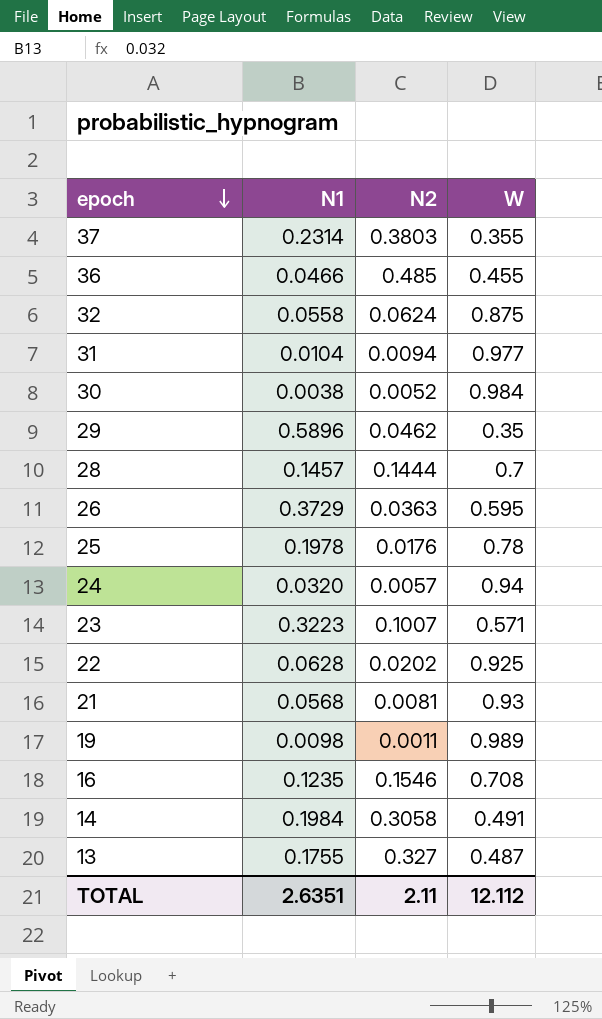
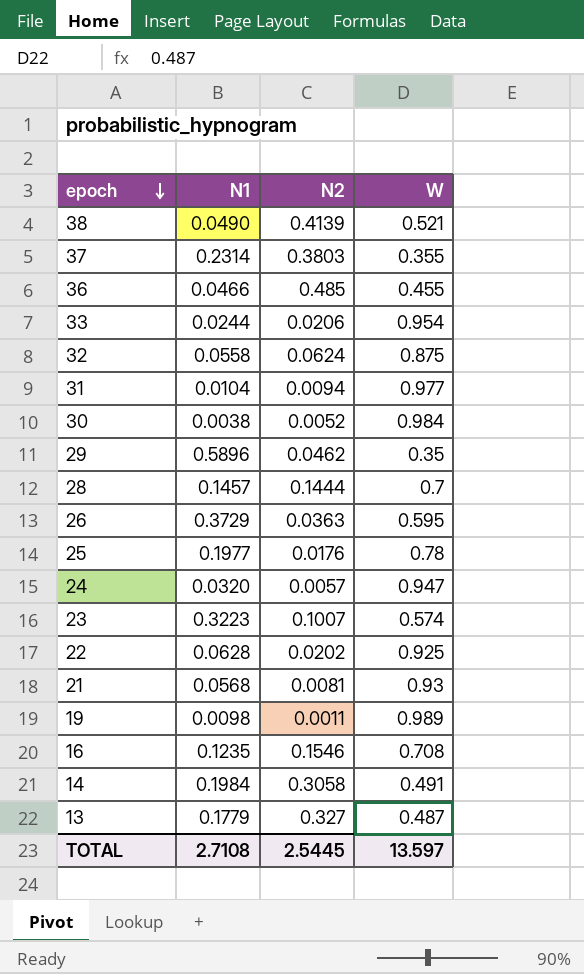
row 38: none -> 0.0490 | 0.4139 | 0.521
row 33: none -> 0.0244 | 0.0206 | 0.954
25 | N1: 0.1978 -> 0.1977
24 | W: 0.94 -> 0.947
23 | W: 0.571 -> 0.574
13 | N1: 0.1755 -> 0.1779
TOTAL | N1: 2.6351 -> 2.7108
TOTAL | N2: 2.11 -> 2.5445
TOTAL | W: 12.112 -> 13.597

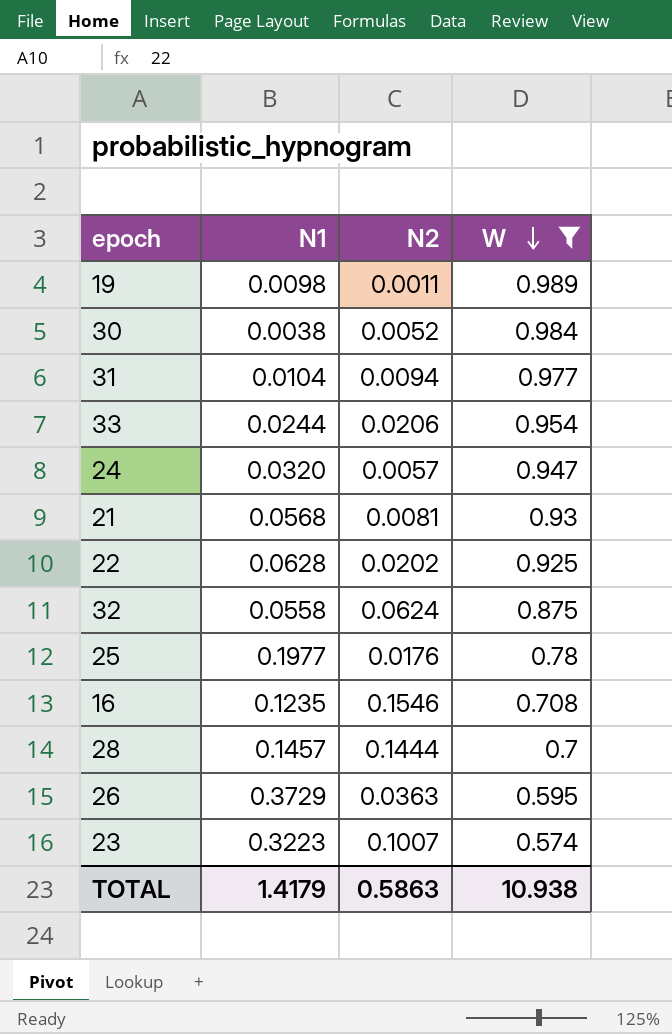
filter: none -> W >= 0.574
row order: epoch descending -> W descending
TOTAL | N1: 2.7108 -> 1.4179
TOTAL | N2: 2.5445 -> 0.5863
TOTAL | W: 13.597 -> 10.938

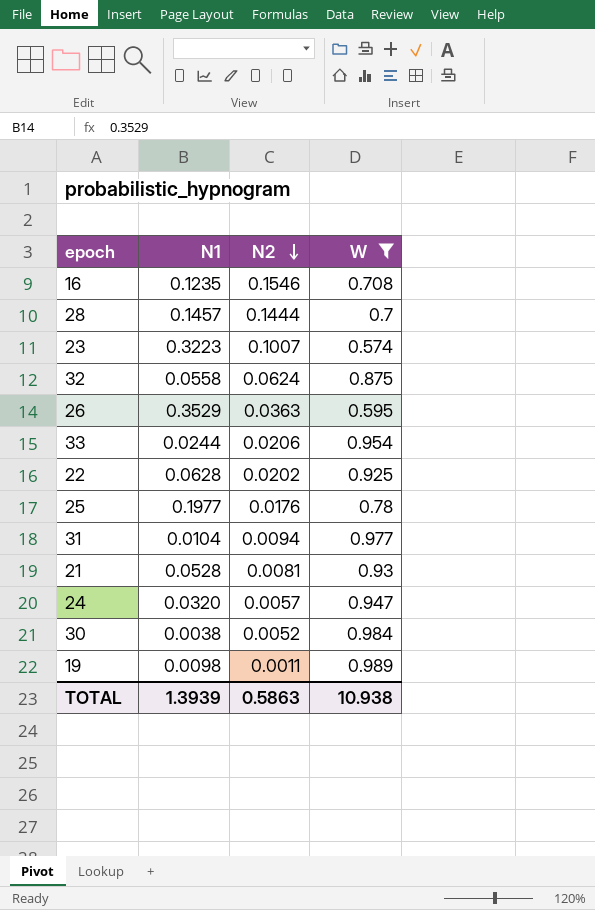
row order: W descending -> N2 descending
26 | N1: 0.3729 -> 0.3529
21 | N1: 0.0568 -> 0.0528
TOTAL | N1: 1.4179 -> 1.3939

